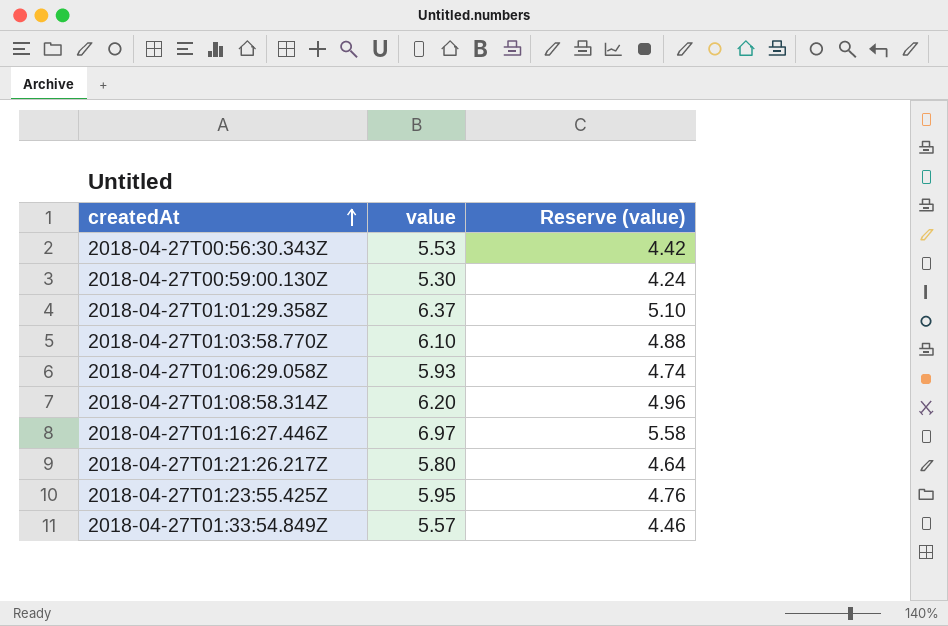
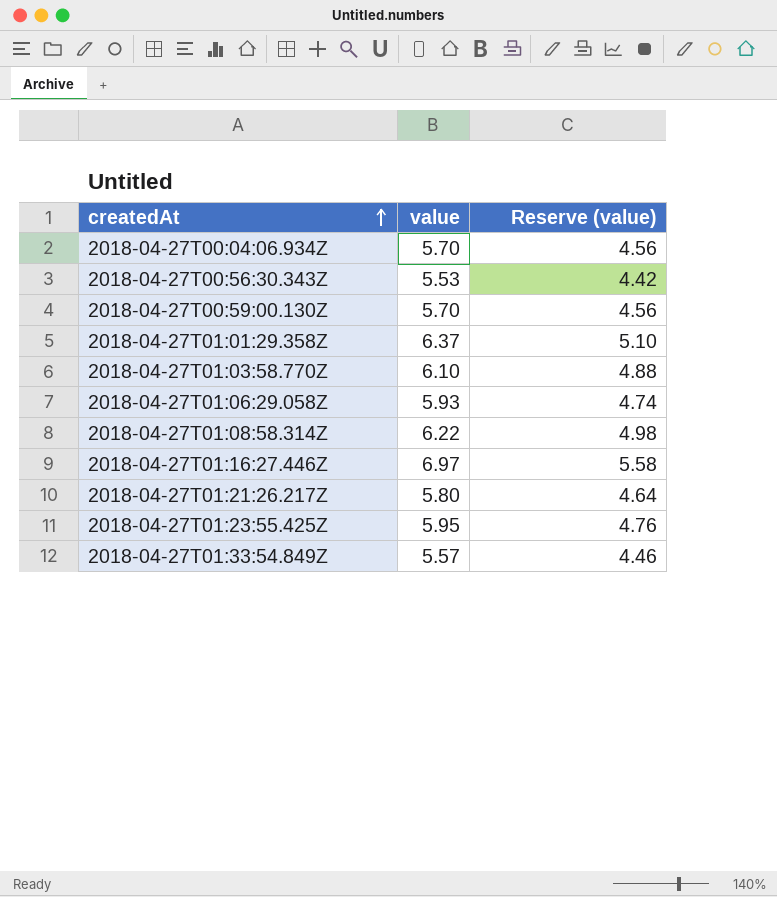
row 2018-04-27T00:04:06.934Z: none -> 5.70 | 4.56
2018-04-27T00:59:00.130Z | value: 5.30 -> 5.70
2018-04-27T00:59:00.130Z | Reserve (value): 4.24 -> 4.56
2018-04-27T01:08:58.314Z | value: 6.20 -> 6.22
2018-04-27T01:08:58.314Z | Reserve (value): 4.96 -> 4.98

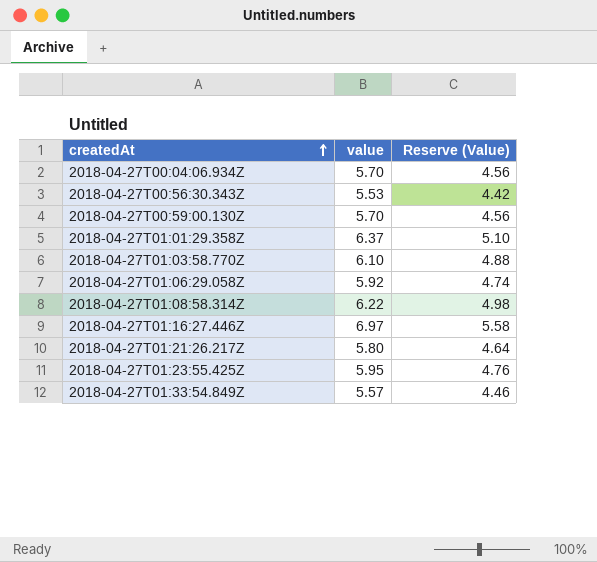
column name: Reserve (value) -> Reserve (Value)
2018-04-27T01:06:29.058Z | value: 5.93 -> 5.92

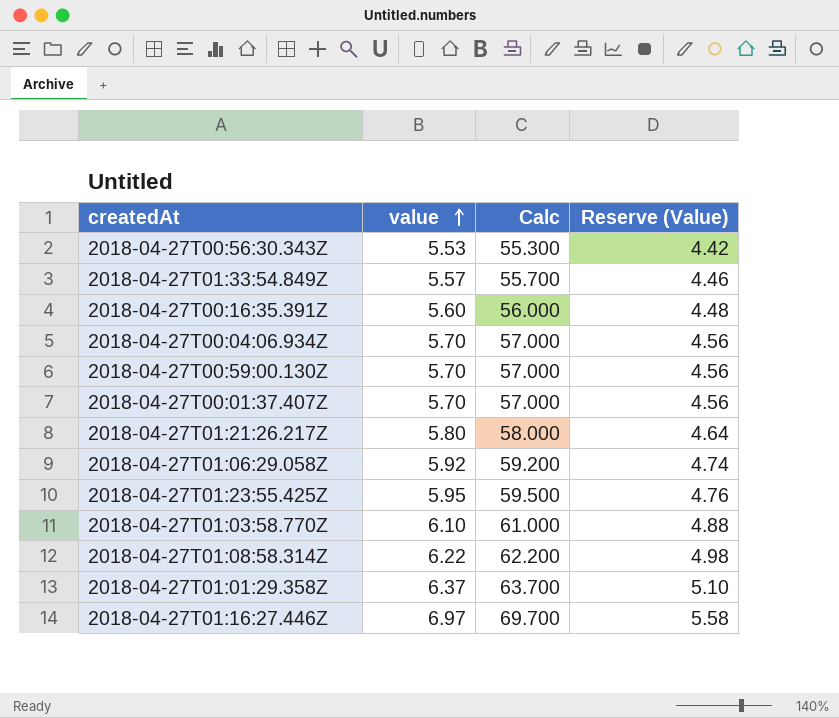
row order: createdAt ascending -> value ascending
column Calc | formula: none -> [value] * 10
row 2018-04-27T00:16:35.391Z: none -> 5.60 | 56.000 | 4.48
row 2018-04-27T00:01:37.407Z: none -> 5.70 | 57.000 | 4.56

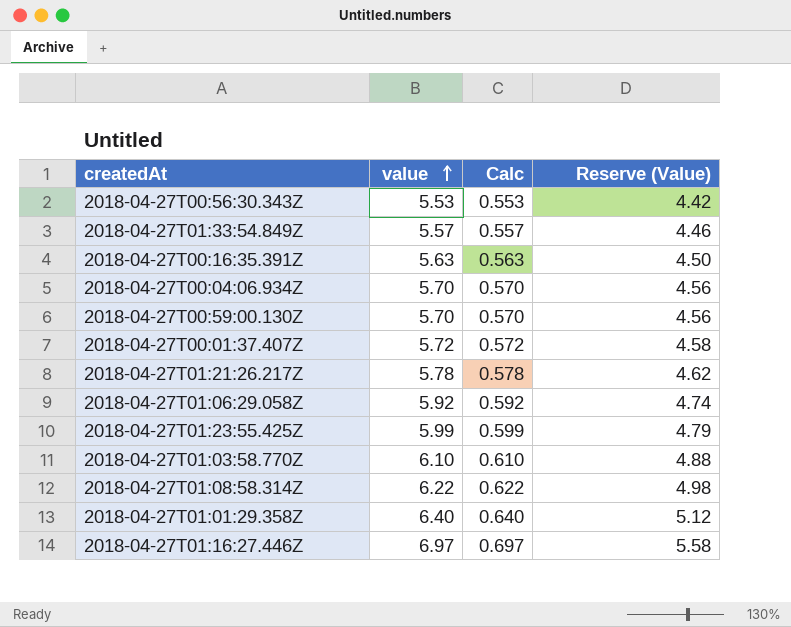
column Calc | formula: [value] * 10 -> [value] * 0.1
2018-04-27T00:16:35.391Z | value: 5.60 -> 5.63
2018-04-27T00:16:35.391Z | Reserve (Value): 4.48 -> 4.50
2018-04-27T00:01:37.407Z | value: 5.70 -> 5.72
2018-04-27T00:01:37.407Z | Reserve (Value): 4.56 -> 4.58
2018-04-27T01:21:26.217Z | value: 5.80 -> 5.78
2018-04-27T01:21:26.217Z | Reserve (Value): 4.64 -> 4.62
2018-04-27T01:23:55.425Z | value: 5.95 -> 5.99
2018-04-27T01:23:55.425Z | Reserve (Value): 4.76 -> 4.79
2018-04-27T01:01:29.358Z | value: 6.37 -> 6.40
2018-04-27T01:01:29.358Z | Reserve (Value): 5.10 -> 5.12

